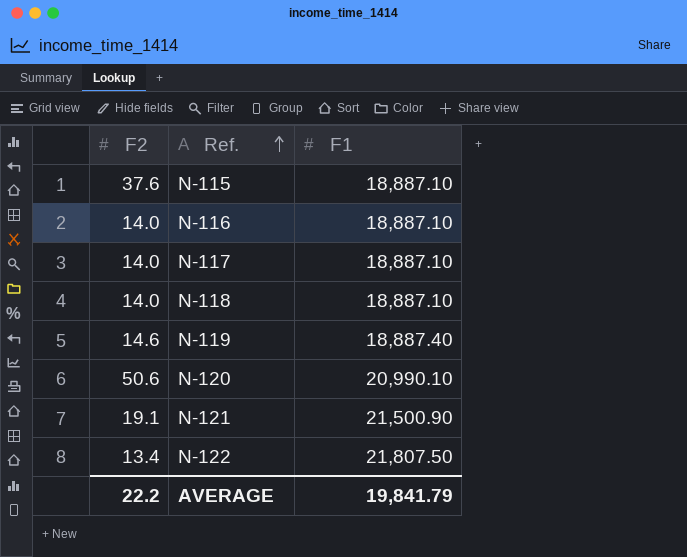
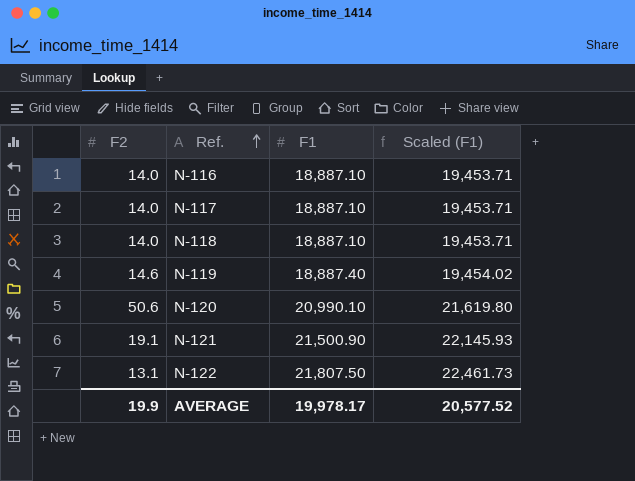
column Scaled (F1) | formula: none -> [F1] * 1.03
row N-115: 37.6 | 18,887.10 -> none
N-122 | F2: 13.4 -> 13.1
AVERAGE | F2: 22.2 -> 19.9
AVERAGE | F1: 19,841.79 -> 19,978.17

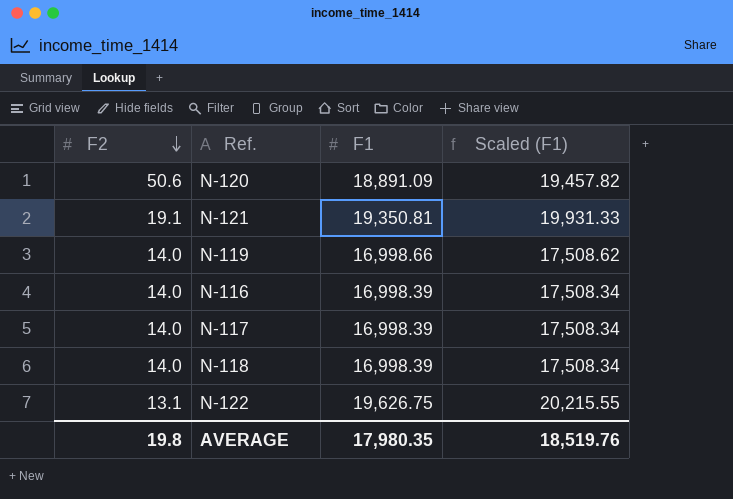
row order: Ref. ascending -> F2 descending
N-120 | F1: 20,990.10 -> 18,891.09
N-120 | Scaled (F1): 21,619.80 -> 19,457.82
N-121 | F1: 21,500.90 -> 19,350.81
N-121 | Scaled (F1): 22,145.93 -> 19,931.33
N-119 | F2: 14.6 -> 14.0
N-119 | F1: 18,887.40 -> 16,998.66
N-119 | Scaled (F1): 19,454.02 -> 17,508.62
N-116 | F1: 18,887.10 -> 16,998.39
N-116 | Scaled (F1): 19,453.71 -> 17,508.34
N-117 | F1: 18,887.10 -> 16,998.39
N-117 | Scaled (F1): 19,453.71 -> 17,508.34
N-118 | F1: 18,887.10 -> 16,998.39
N-118 | Scaled (F1): 19,453.71 -> 17,508.34
N-122 | F1: 21,807.50 -> 19,626.75
N-122 | Scaled (F1): 22,461.73 -> 20,215.55
AVERAGE | F2: 19.9 -> 19.8
AVERAGE | F1: 19,978.17 -> 17,980.35
AVERAGE | Scaled (F1): 20,577.52 -> 18,519.76

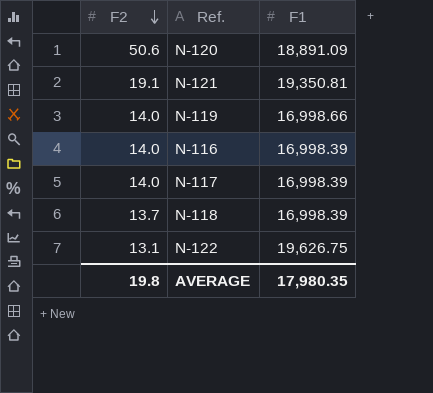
column Scaled (F1) | formula: [F1] * 1.03 -> none
N-118 | F2: 14.0 -> 13.7

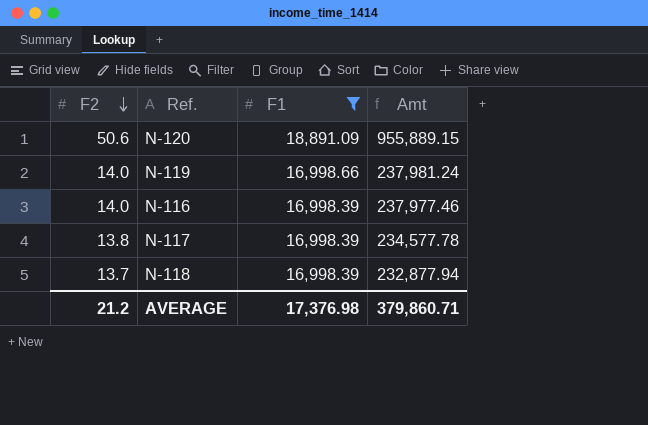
filter: none -> F1 <= 18,891.09
column Amt | formula: none -> [F2] * [F1]
N-117 | F2: 14.0 -> 13.8
AVERAGE | F2: 19.8 -> 21.2
AVERAGE | F1: 17,980.35 -> 17,376.98

